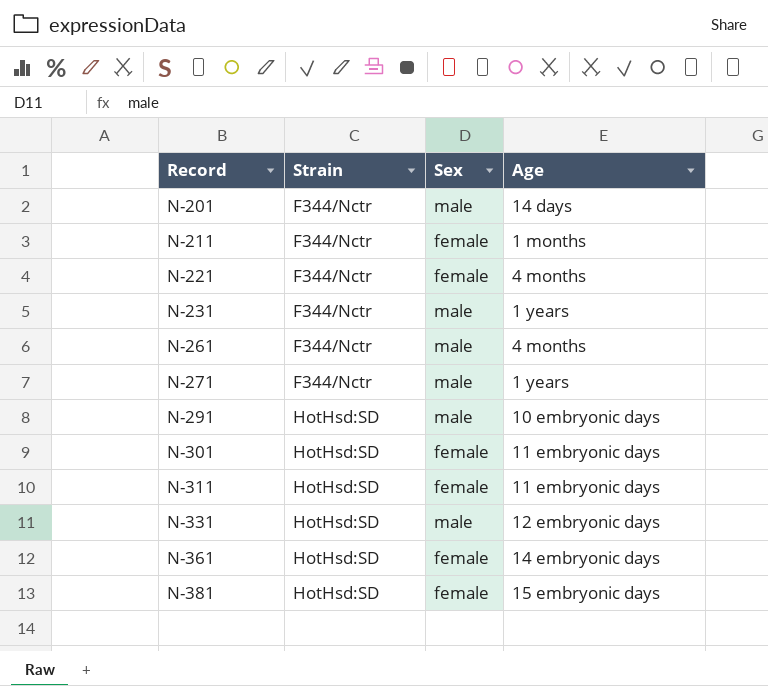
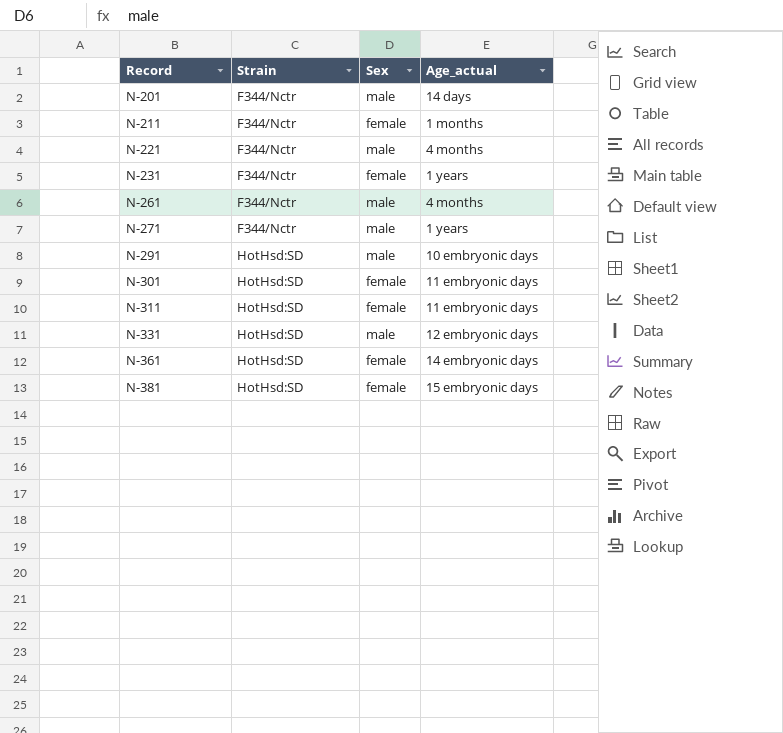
column name: Age -> Age_actual
N-221 | Sex: female -> male
N-231 | Sex: male -> female

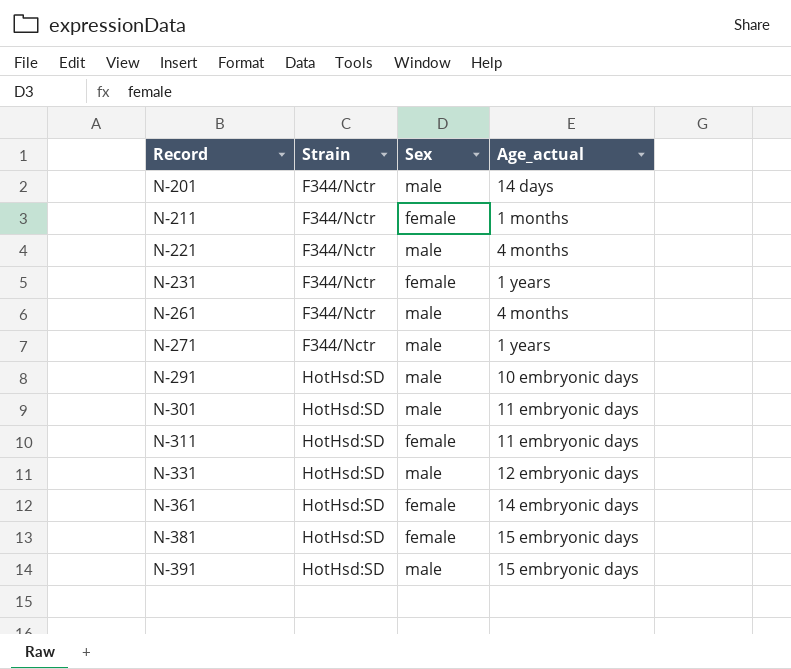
N-301 | Sex: female -> male
row N-391: none -> HotHsd:SD | male | 15 embryonic days

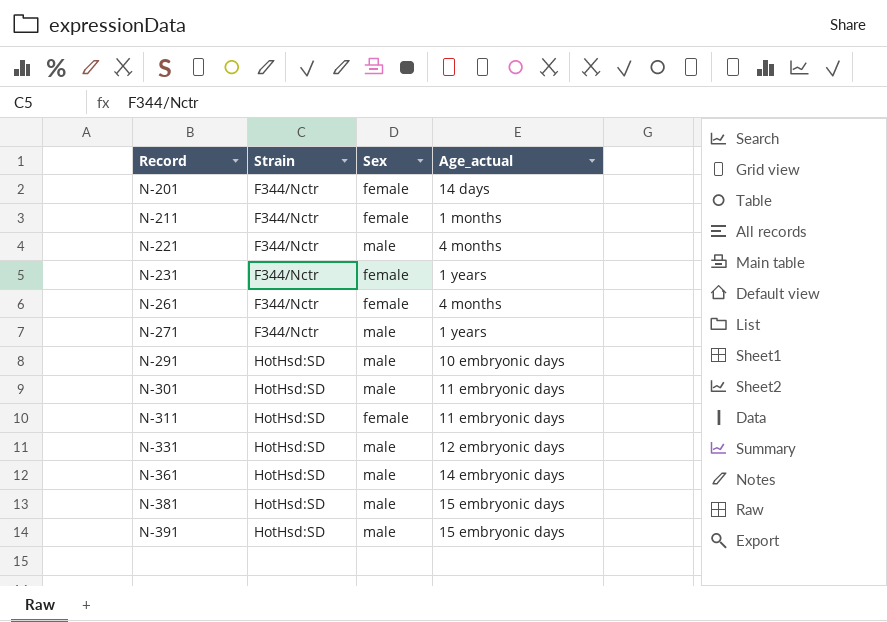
N-201 | Sex: male -> female
N-261 | Sex: male -> female
N-361 | Sex: female -> male
N-381 | Sex: female -> male

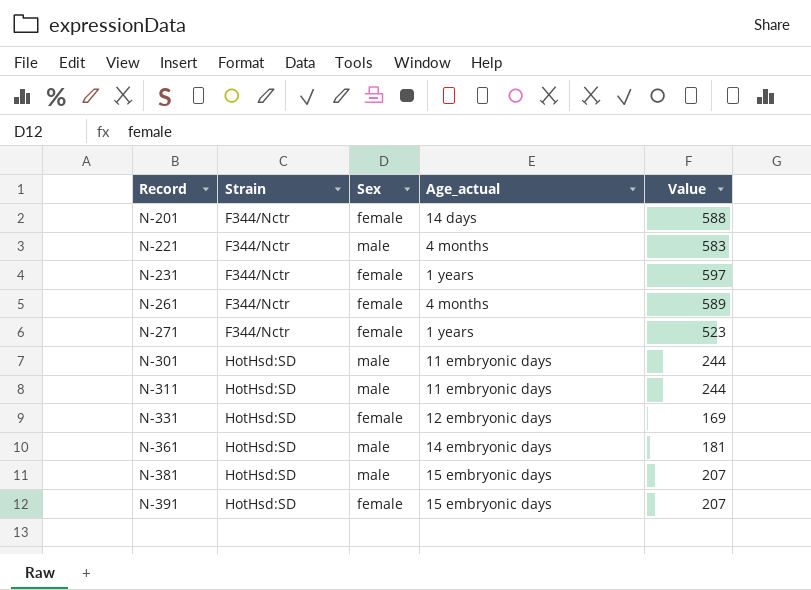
column Value | position: none -> 5
row N-211: F344/Nctr | female | 1 months -> none
row N-291: HotHsd:SD | male | 10 embryonic days -> none
N-271 | Sex: male -> female
N-311 | Sex: female -> male
N-331 | Sex: male -> female
N-391 | Sex: male -> female

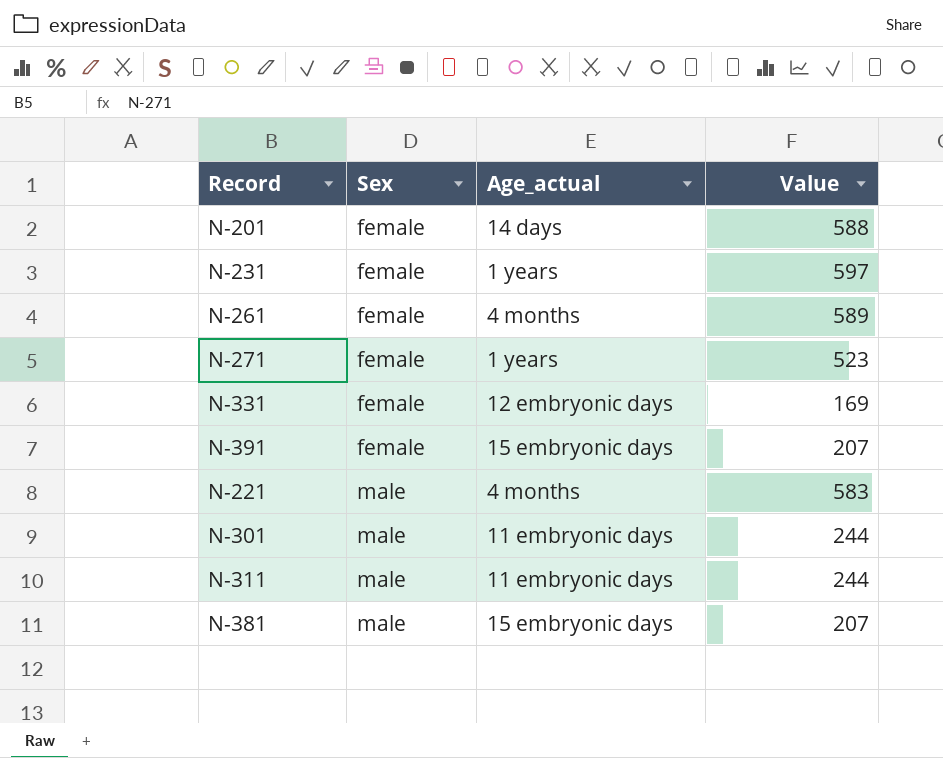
row order: Record ascending -> Sex ascending
column Strain | position: 2 -> none
row N-361: HotHsd:SD | male | 14 embryonic days | 181 -> none

